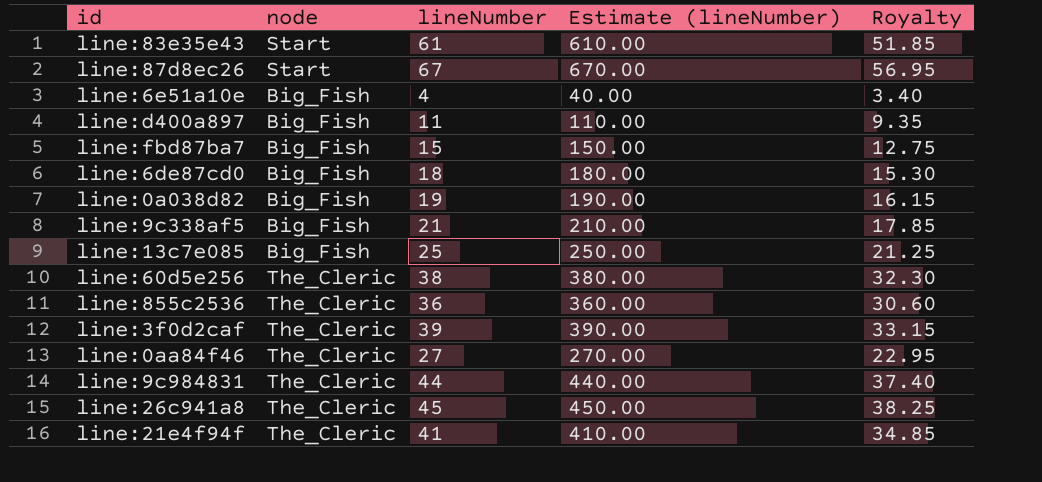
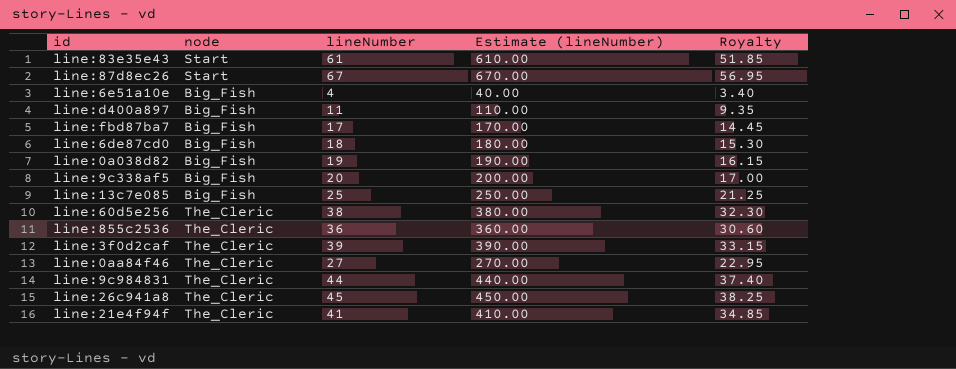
line:fbd87ba7 | lineNumber: 15 -> 17
line:fbd87ba7 | Estimate (lineNumber): 150.00 -> 170.00
line:fbd87ba7 | Royalty: 12.75 -> 14.45
line:9c338af5 | lineNumber: 21 -> 20
line:9c338af5 | Estimate (lineNumber): 210.00 -> 200.00
line:9c338af5 | Royalty: 17.85 -> 17.00

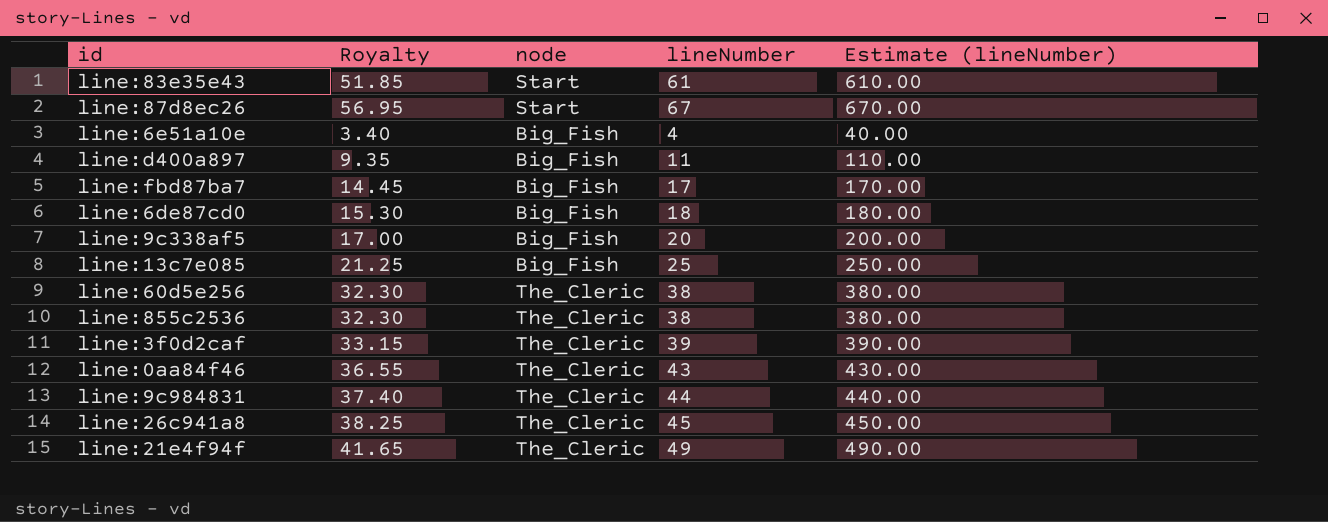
column Royalty | position: 5 -> 2
row line:0a038d82: Big_Fish | 19 | 190.00 | 16.15 -> none
line:855c2536 | Royalty: 30.60 -> 32.30
line:855c2536 | lineNumber: 36 -> 38
line:855c2536 | Estimate (lineNumber): 360.00 -> 380.00
line:0aa84f46 | Royalty: 22.95 -> 36.55
line:0aa84f46 | lineNumber: 27 -> 43
line:0aa84f46 | Estimate (lineNumber): 270.00 -> 430.00
line:21e4f94f | Royalty: 34.85 -> 41.65
line:21e4f94f | lineNumber: 41 -> 49
line:21e4f94f | Estimate (lineNumber): 410.00 -> 490.00

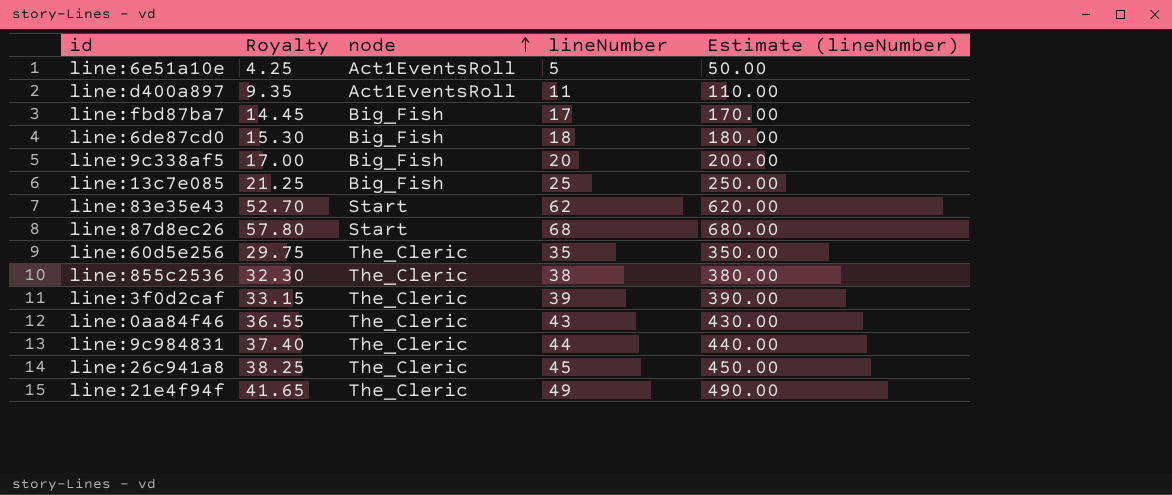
row order: none -> node ascending
line:6e51a10e | Royalty: 3.40 -> 4.25
line:6e51a10e | node: Big_Fish -> Act1EventsRoll
line:6e51a10e | lineNumber: 4 -> 5
line:6e51a10e | Estimate (lineNumber): 40.00 -> 50.00
line:d400a897 | node: Big_Fish -> Act1EventsRoll
line:83e35e43 | Royalty: 51.85 -> 52.70
line:83e35e43 | lineNumber: 61 -> 62
line:83e35e43 | Estimate (lineNumber): 610.00 -> 620.00
line:87d8ec26 | Royalty: 56.95 -> 57.80
line:87d8ec26 | lineNumber: 67 -> 68
line:87d8ec26 | Estimate (lineNumber): 670.00 -> 680.00
line:60d5e256 | Royalty: 32.30 -> 29.75
line:60d5e256 | lineNumber: 38 -> 35
line:60d5e256 | Estimate (lineNumber): 380.00 -> 350.00

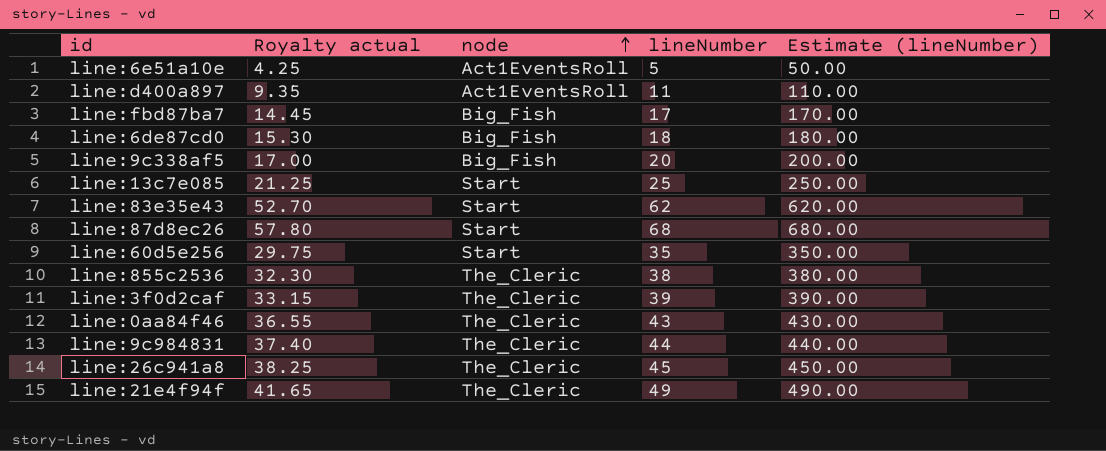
column name: Royalty -> Royalty actual
line:13c7e085 | node: Big_Fish -> Start
line:60d5e256 | node: The_Cleric -> Start

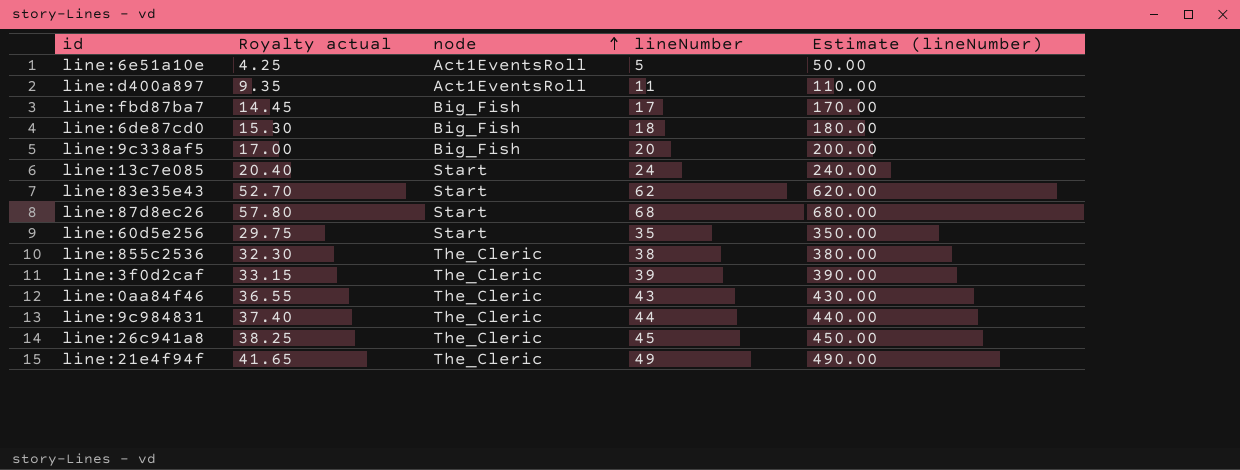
line:13c7e085 | Royalty actual: 21.25 -> 20.40
line:13c7e085 | lineNumber: 25 -> 24
line:13c7e085 | Estimate (lineNumber): 250.00 -> 240.00

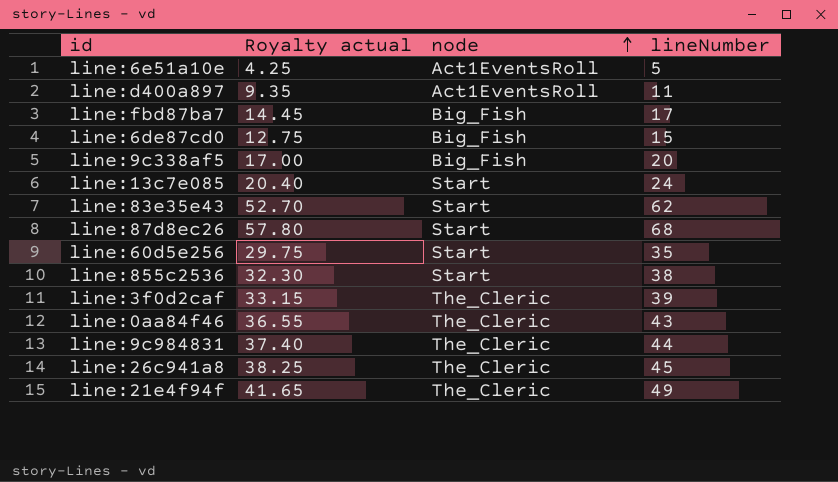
column Estimate (lineNumber) | formula: [lineNumber] * 10 -> none
line:6de87cd0 | Royalty actual: 15.30 -> 12.75
line:6de87cd0 | lineNumber: 18 -> 15
line:855c2536 | node: The_Cleric -> Start

